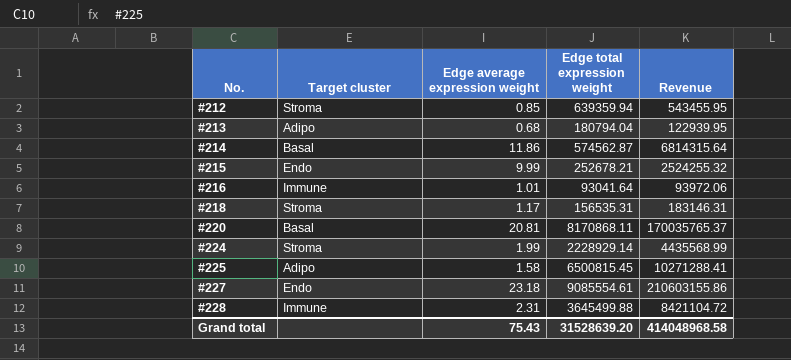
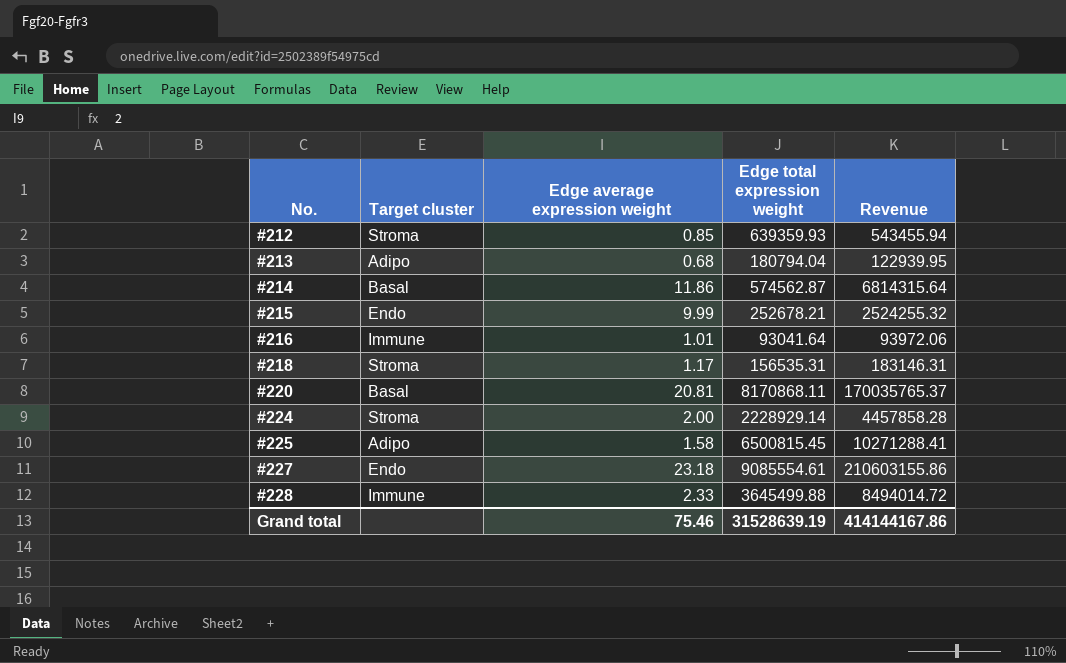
#212 | Edge total expression weight: 639359.94 -> 639359.93
#212 | Revenue: 543455.95 -> 543455.94
#224 | Edge average expression weight: 1.99 -> 2.00
#224 | Revenue: 4435568.99 -> 4457858.28
#228 | Edge average expression weight: 2.31 -> 2.33
#228 | Revenue: 8421104.72 -> 8494014.72
Grand total | Edge average expression weight: 75.43 -> 75.46
Grand total | Edge total expression weight: 31528639.20 -> 31528639.19
Grand total | Revenue: 414048968.58 -> 414144167.86

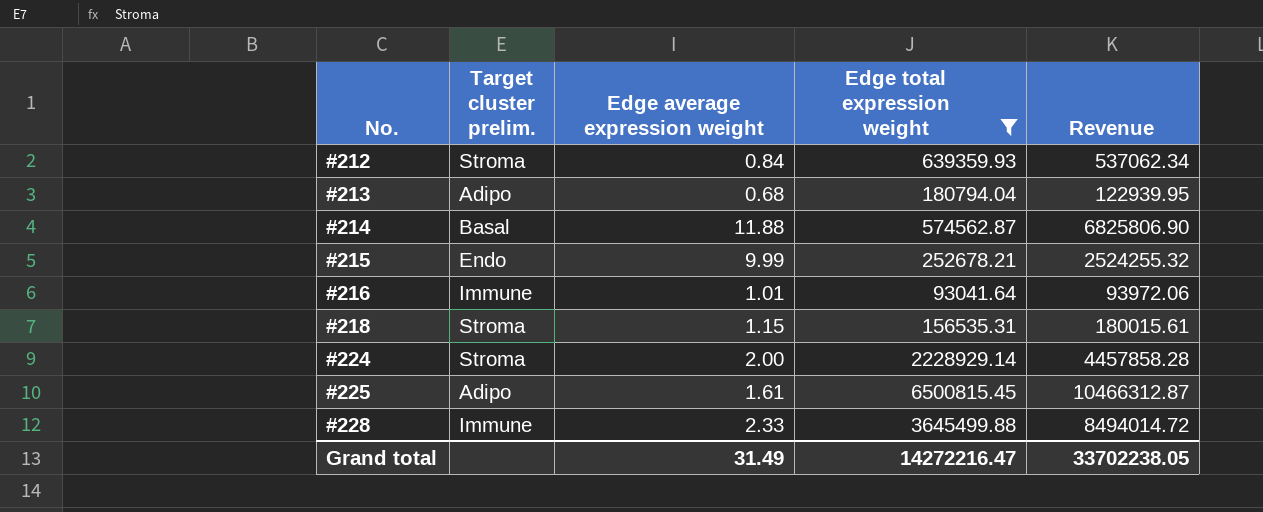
filter: none -> Edge total expression weight <= 6500815.45
column name: Target cluster -> Target cluster prelim.
#212 | Edge average expression weight: 0.85 -> 0.84
#212 | Revenue: 543455.94 -> 537062.34
#214 | Edge average expression weight: 11.86 -> 11.88
#214 | Revenue: 6814315.64 -> 6825806.90
#218 | Edge average expression weight: 1.17 -> 1.15
#218 | Revenue: 183146.31 -> 180015.61
#225 | Edge average expression weight: 1.58 -> 1.61
#225 | Revenue: 10271288.41 -> 10466312.87
Grand total | Edge average expression weight: 75.46 -> 31.49
Grand total | Edge total expression weight: 31528639.19 -> 14272216.47
Grand total | Revenue: 414144167.86 -> 33702238.05

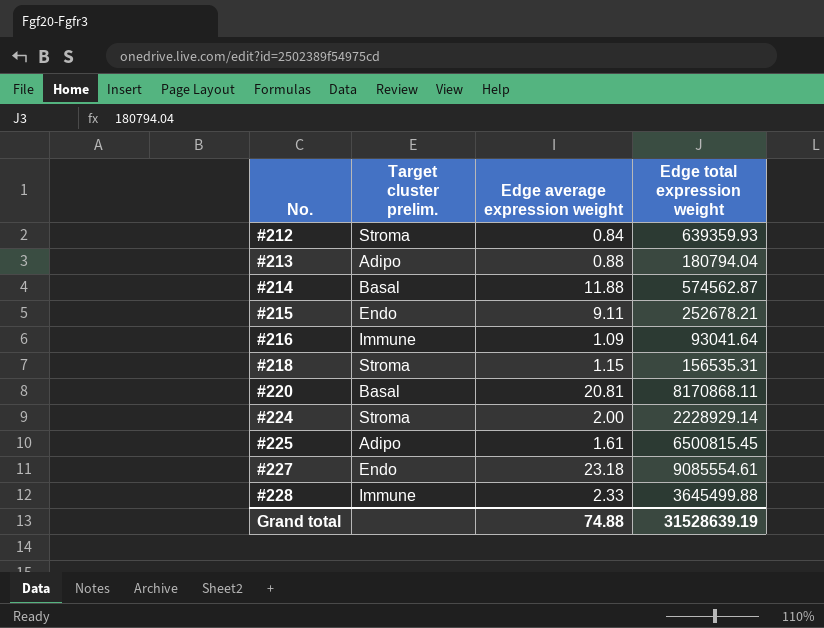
filter: Edge total expression weight <= 6500815.45 -> none
column Revenue | formula: [Edge average expression weight] * [Edge total expression weight] -> none
#213 | Edge average expression weight: 0.68 -> 0.88
#215 | Edge average expression weight: 9.99 -> 9.11
#216 | Edge average expression weight: 1.01 -> 1.09
Grand total | Edge average expression weight: 31.49 -> 74.88
Grand total | Edge total expression weight: 14272216.47 -> 31528639.19

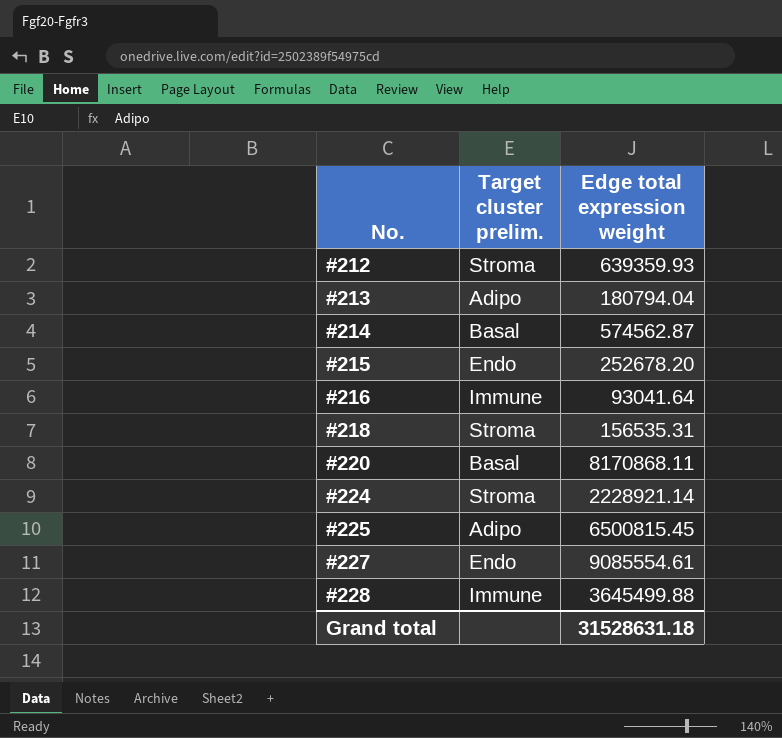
column Edge average expression weight | position: 3 -> none
#215 | Edge total expression weight: 252678.21 -> 252678.20
#224 | Edge total expression weight: 2228929.14 -> 2228921.14
Grand total | Edge total expression weight: 31528639.19 -> 31528631.18

